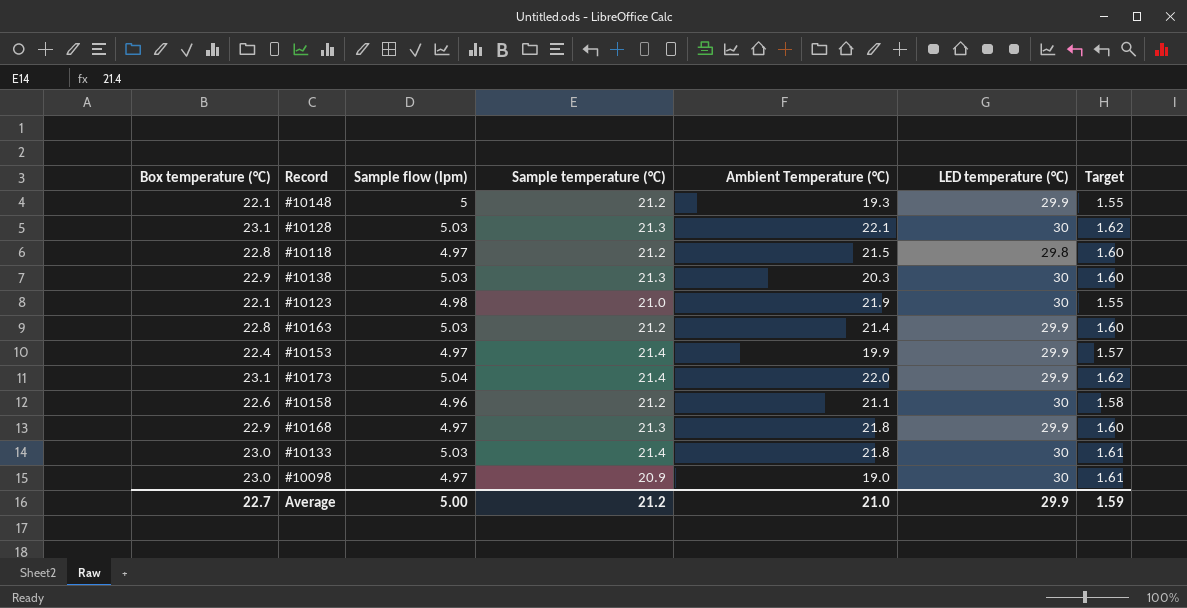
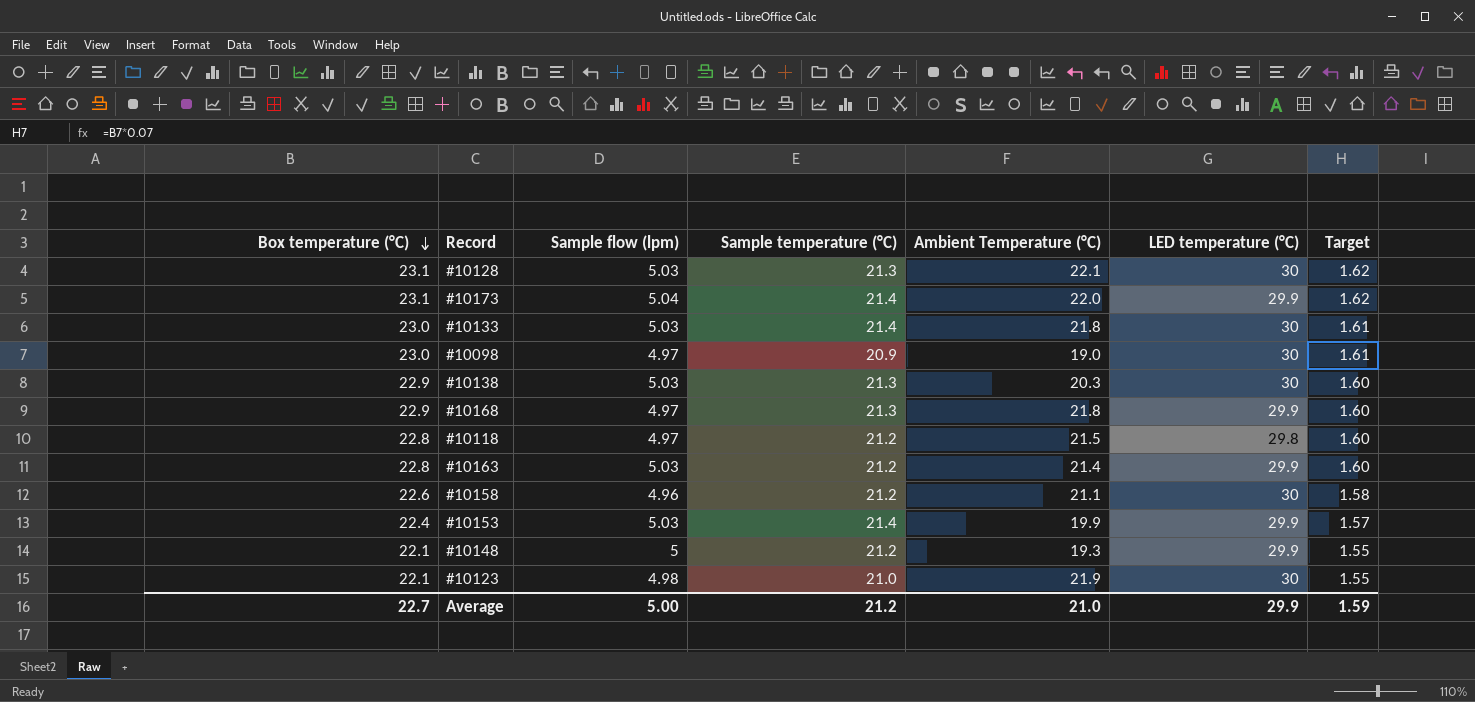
row order: none -> Box temperature (°C) descending
#10153 | Sample flow (lpm): 4.97 -> 5.03

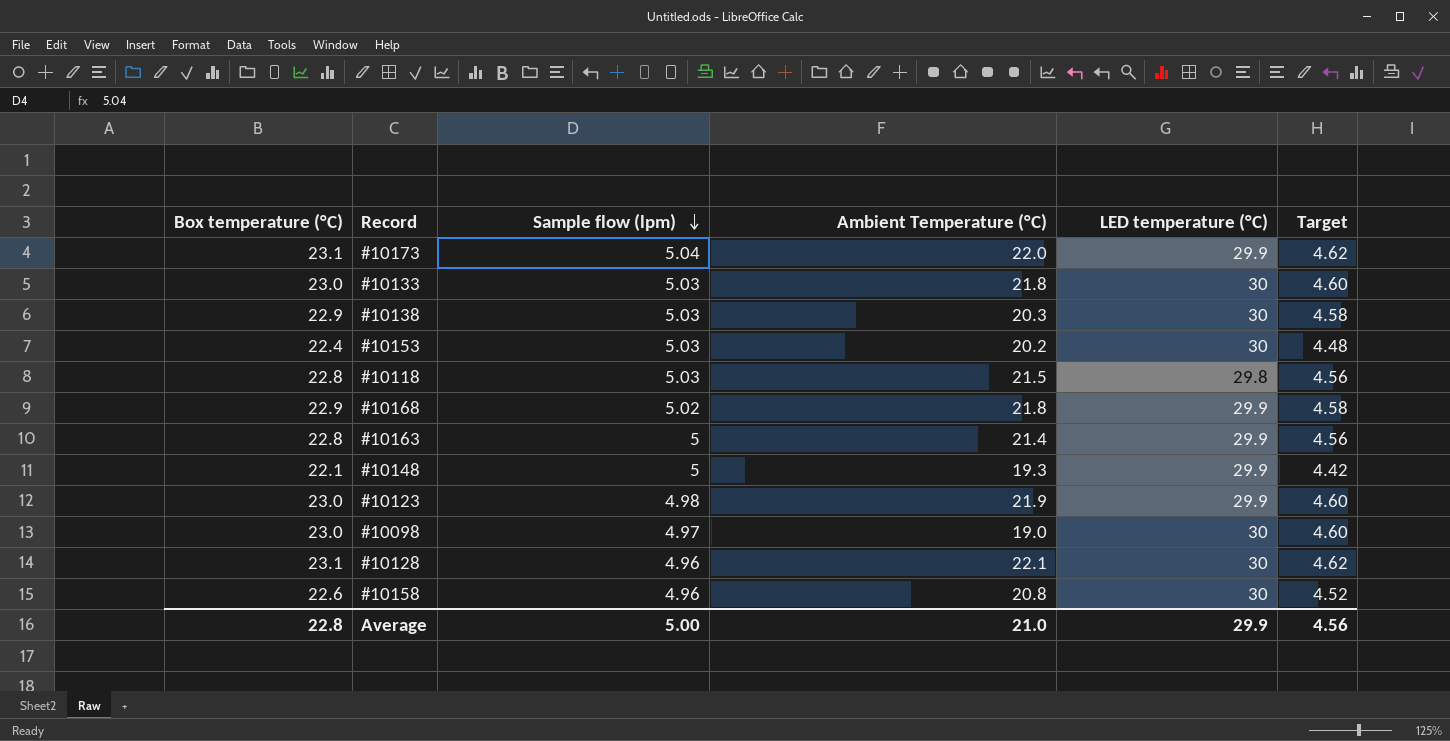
row order: Box temperature (°C) descending -> Sample flow (lpm) descending
column Sample temperature (°C) | position: 4 -> none
column Target | formula: [Box temperature (°C)] * 0.07 -> [Box temperature (°C)] * 0.2
#10153 | Ambient Temperature (°C): 19.9 -> 20.2
#10153 | LED temperature (°C): 29.9 -> 30
#10118 | Sample flow (lpm): 4.97 -> 5.03
#10168 | Sample flow (lpm): 4.97 -> 5.02
#10163 | Sample flow (lpm): 5.03 -> 5
#10123 | Box temperature (°C): 22.1 -> 23.0
#10123 | LED temperature (°C): 30 -> 29.9
#10128 | Sample flow (lpm): 5.03 -> 4.96
#10158 | Ambient Temperature (°C): 21.1 -> 20.8
Average | Box temperature (°C): 22.7 -> 22.8
Average | Target: 1.59 -> 4.56

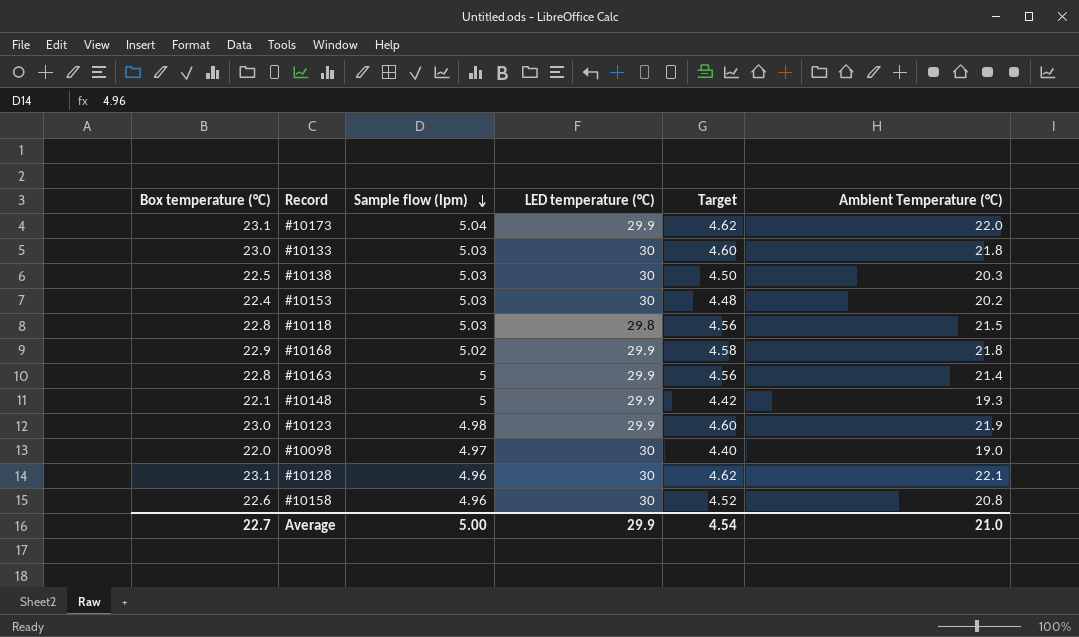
column Ambient Temperature (°C) | position: 4 -> 6
#10138 | Box temperature (°C): 22.9 -> 22.5
#10138 | Target: 4.58 -> 4.50
#10098 | Box temperature (°C): 23.0 -> 22.0
#10098 | Target: 4.60 -> 4.40
Average | Box temperature (°C): 22.8 -> 22.7
Average | Target: 4.56 -> 4.54

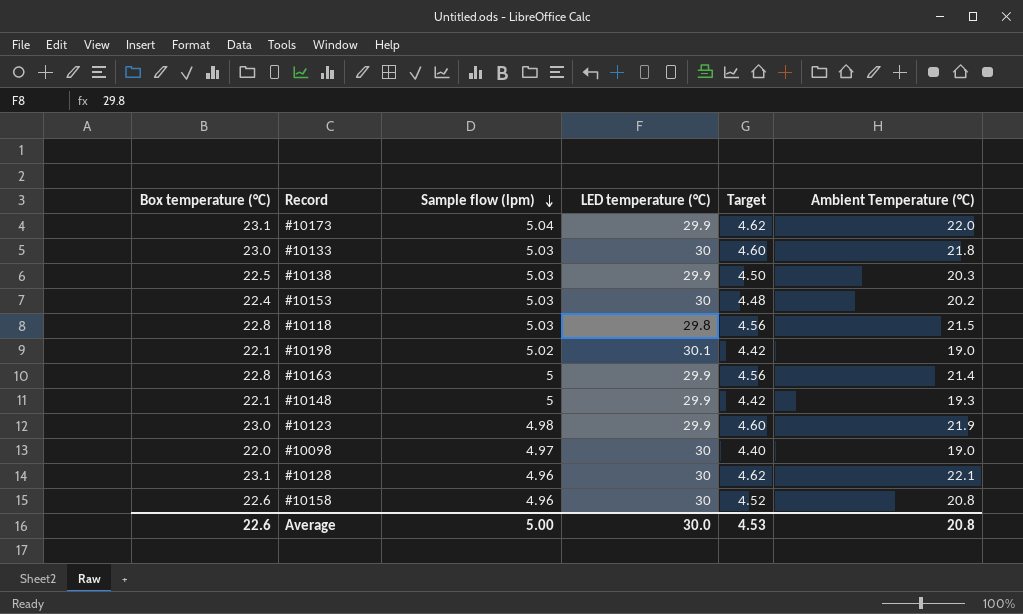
row #10168: 22.9 | 5.02 | 29.9 | 4.58 | 21.8 -> none
#10138 | LED temperature (°C): 30 -> 29.9
row #10198: none -> 22.1 | 5.02 | 30.1 | 4.42 | 19.0
Average | Box temperature (°C): 22.7 -> 22.6
Average | LED temperature (°C): 29.9 -> 30.0
Average | Target: 4.54 -> 4.53
Average | Ambient Temperature (°C): 21.0 -> 20.8

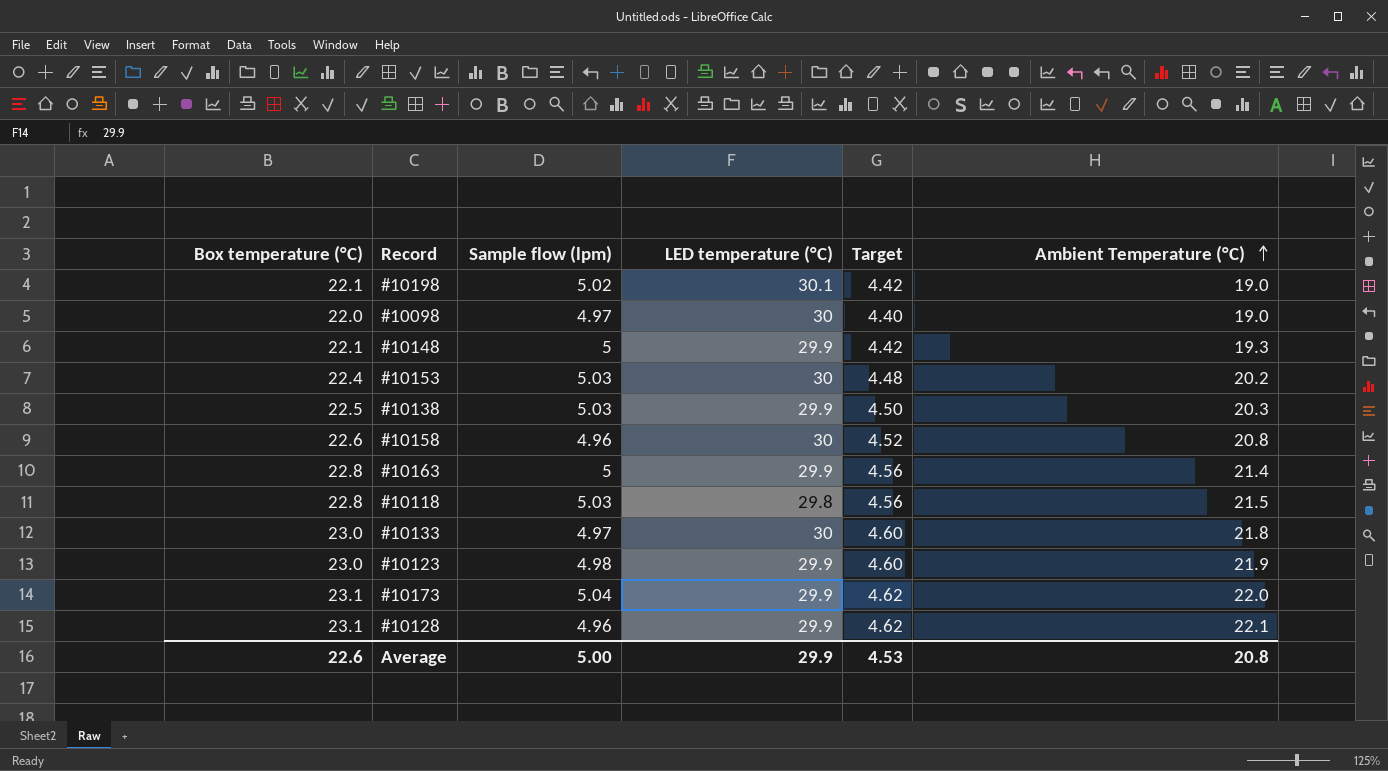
row order: Sample flow (lpm) descending -> Ambient Temperature (°C) ascending
#10133 | Sample flow (lpm): 5.03 -> 4.97
#10128 | LED temperature (°C): 30 -> 29.9
Average | LED temperature (°C): 30.0 -> 29.9

